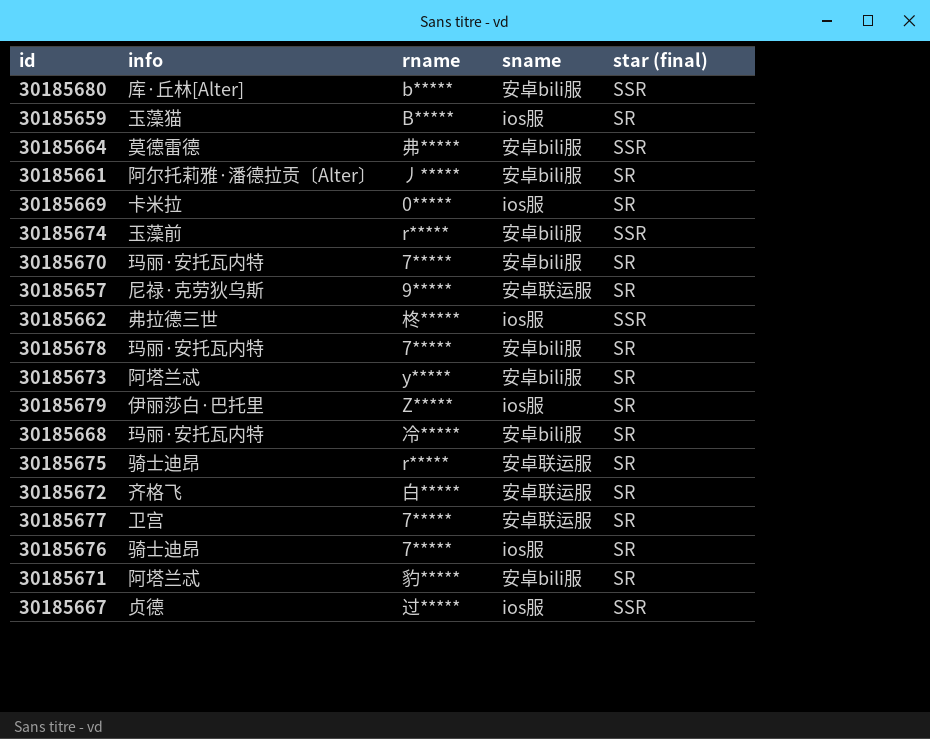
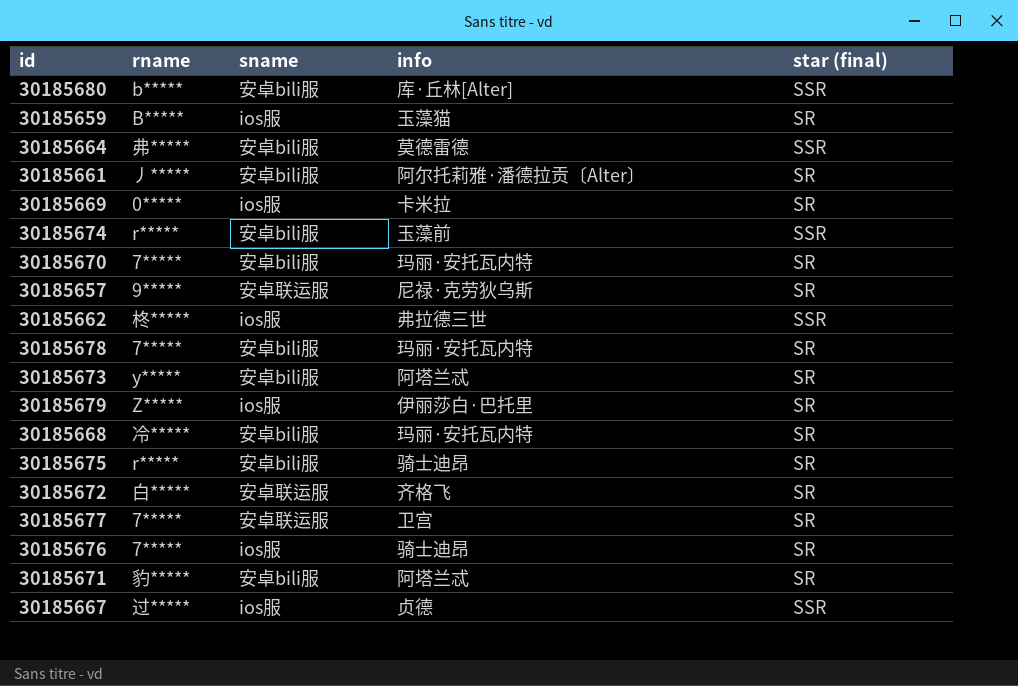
column info | position: 2 -> 4
30185675 | sname: 安卓联运服 -> 安卓bili服

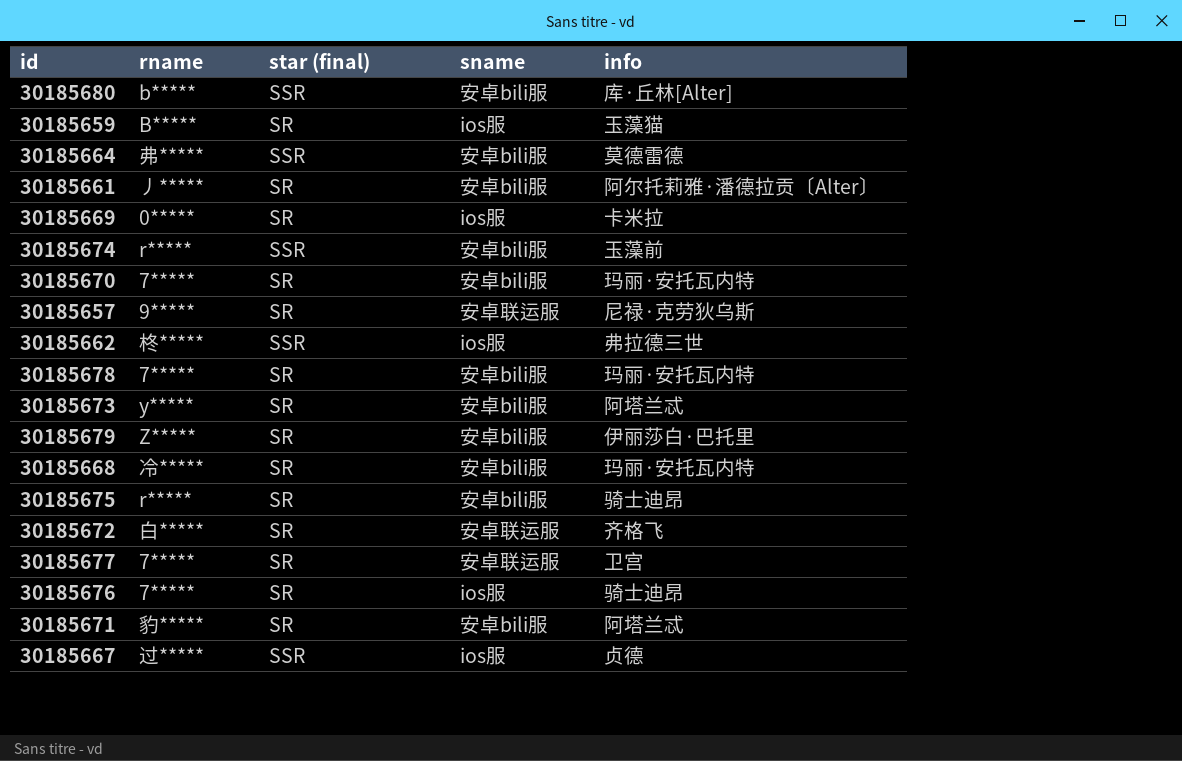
column star (final) | position: 5 -> 3
30185679 | sname: ios服 -> 安卓bili服

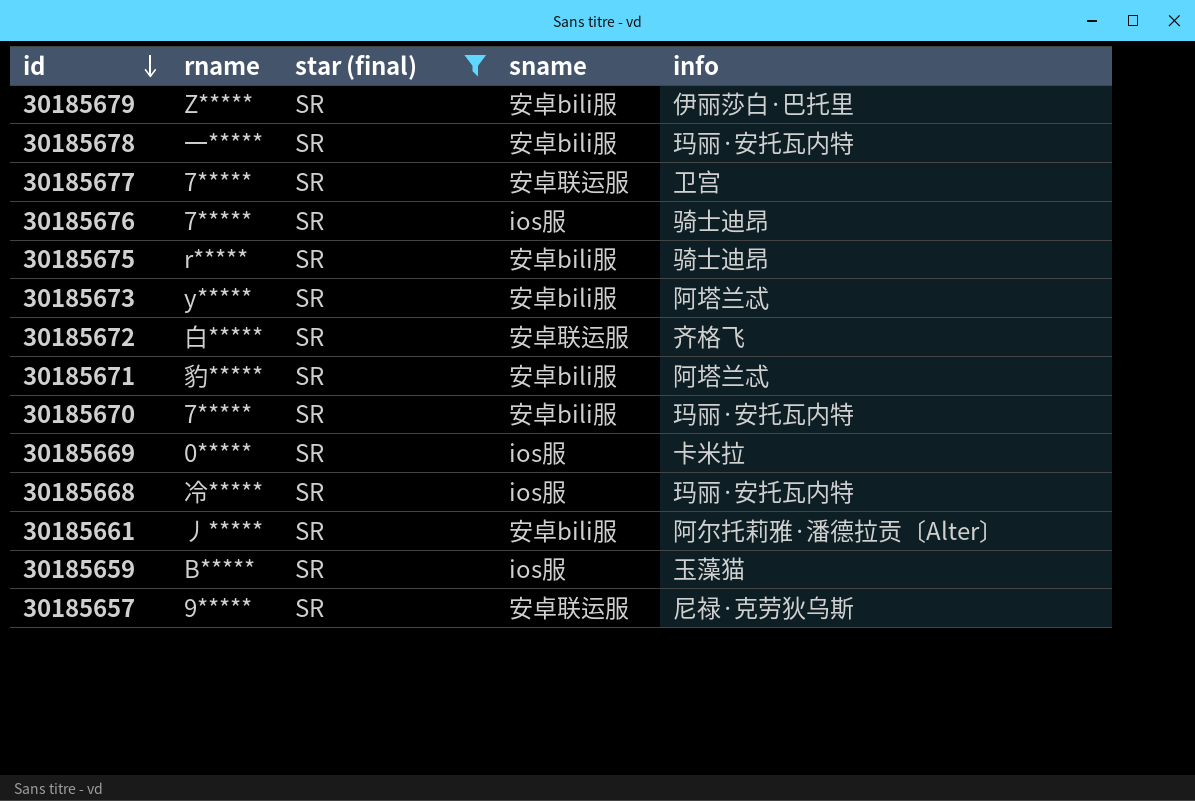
filter: none -> star (final) = SR
row order: none -> id descending
30185678 | rname: 7***** -> 一*****
30185668 | sname: 安卓bili服 -> ios服

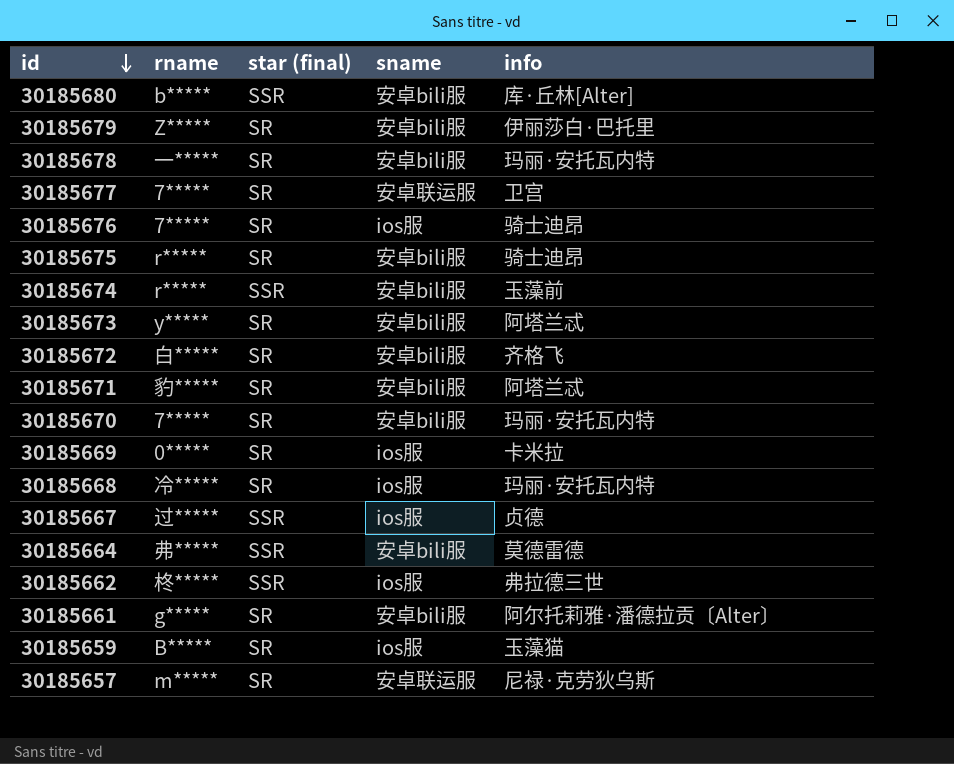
filter: star (final) = SR -> none
30185672 | sname: 安卓联运服 -> 安卓bili服
30185661 | rname: 丿***** -> g*****
30185657 | rname: 9***** -> m*****

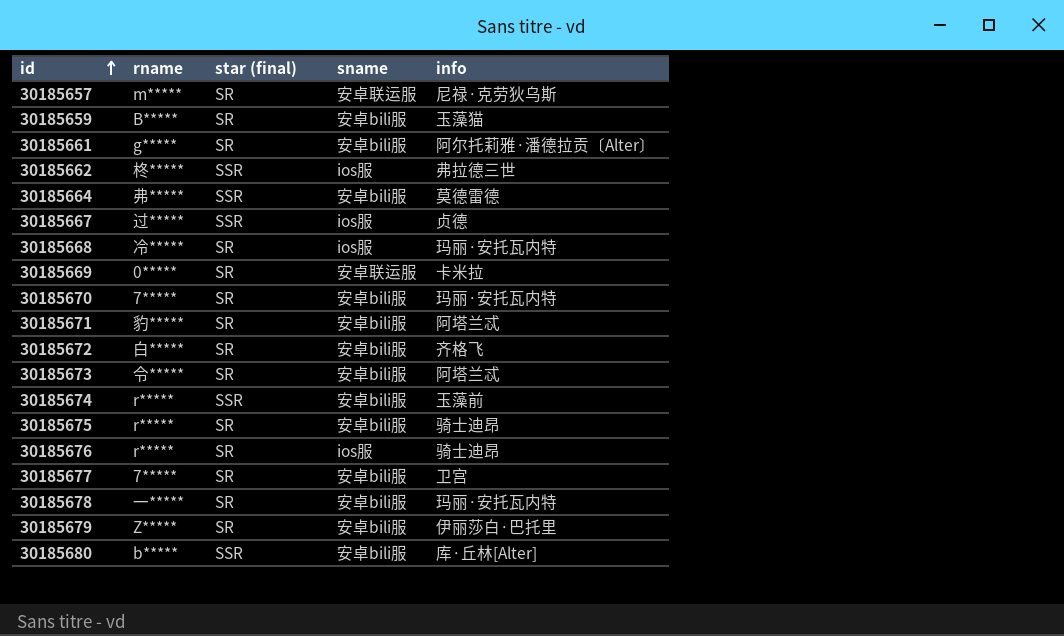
row order: id descending -> id ascending
30185659 | sname: ios服 -> 安卓bili服
30185669 | sname: ios服 -> 安卓联运服
30185673 | rname: y***** -> 令*****
30185676 | rname: 7***** -> r*****
30185677 | sname: 安卓联运服 -> 安卓bili服

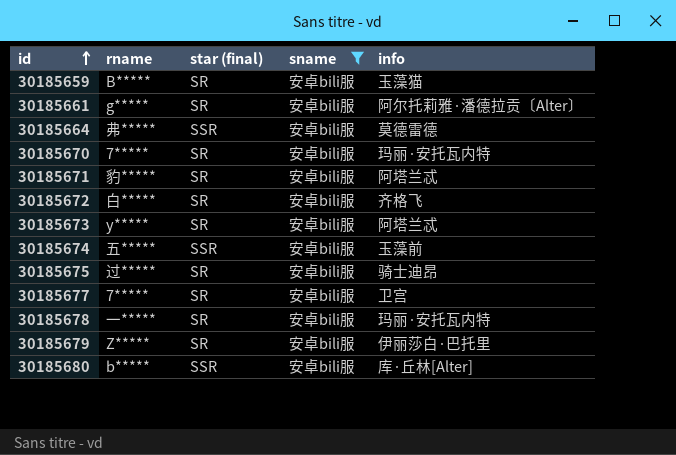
filter: none -> sname = 安卓bili服
30185673 | rname: 令***** -> y*****
30185674 | rname: r***** -> 五*****
30185675 | rname: r***** -> 过*****

